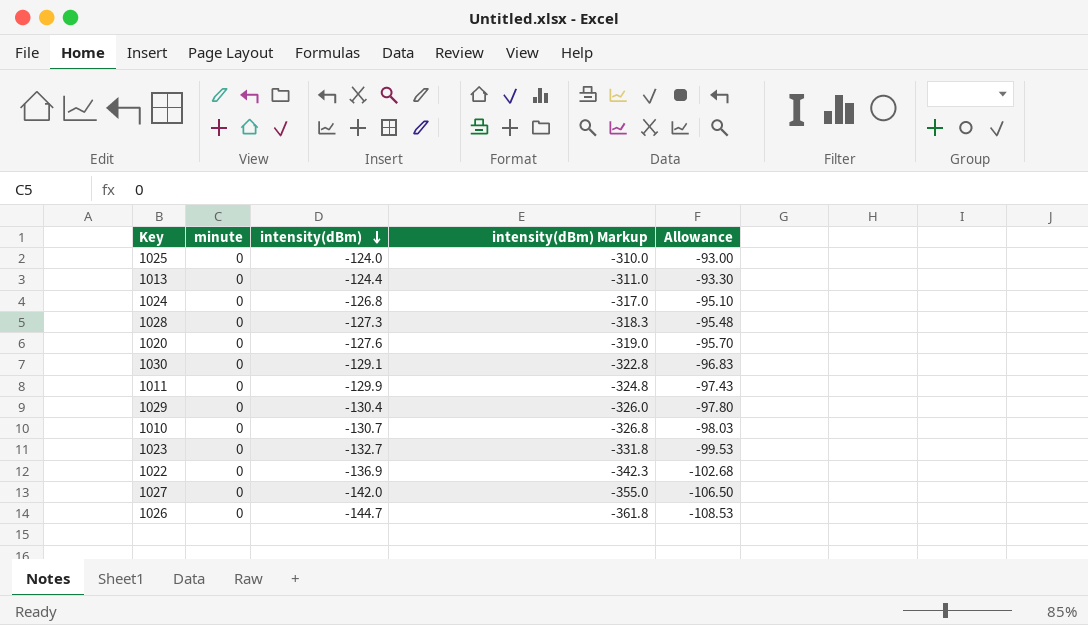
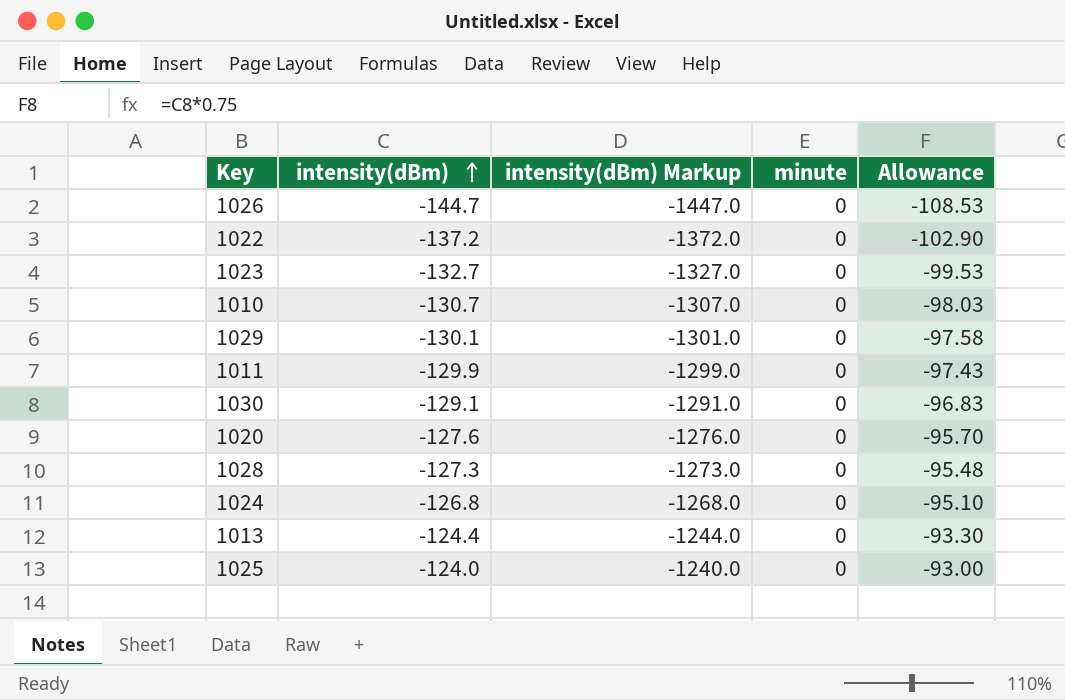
row order: intensity(dBm) descending -> intensity(dBm) ascending
column intensity(dBm) Markup | formula: [intensity(dBm)] * 2.5 -> [intensity(dBm)] * 10
column minute | position: 2 -> 4
row 1027: 0 | -142.0 | -355.0 | -106.50 -> none
1022 | intensity(dBm): -136.9 -> -137.2
1022 | Allowance: -102.68 -> -102.90
1029 | intensity(dBm): -130.4 -> -130.1
1029 | Allowance: -97.80 -> -97.58

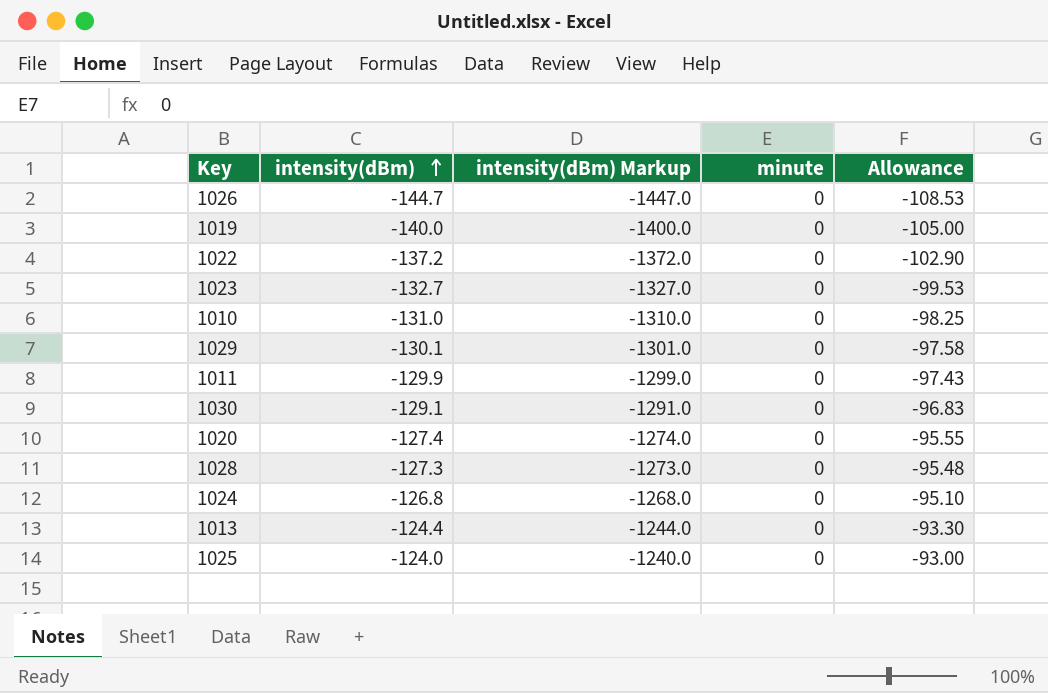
row 1019: none -> -140.0 | -1400.0 | 0 | -105.00
1010 | intensity(dBm): -130.7 -> -131.0
1010 | intensity(dBm) Markup: -1307.0 -> -1310.0
1010 | Allowance: -98.03 -> -98.25
1020 | intensity(dBm): -127.6 -> -127.4
1020 | intensity(dBm) Markup: -1276.0 -> -1274.0
1020 | Allowance: -95.70 -> -95.55

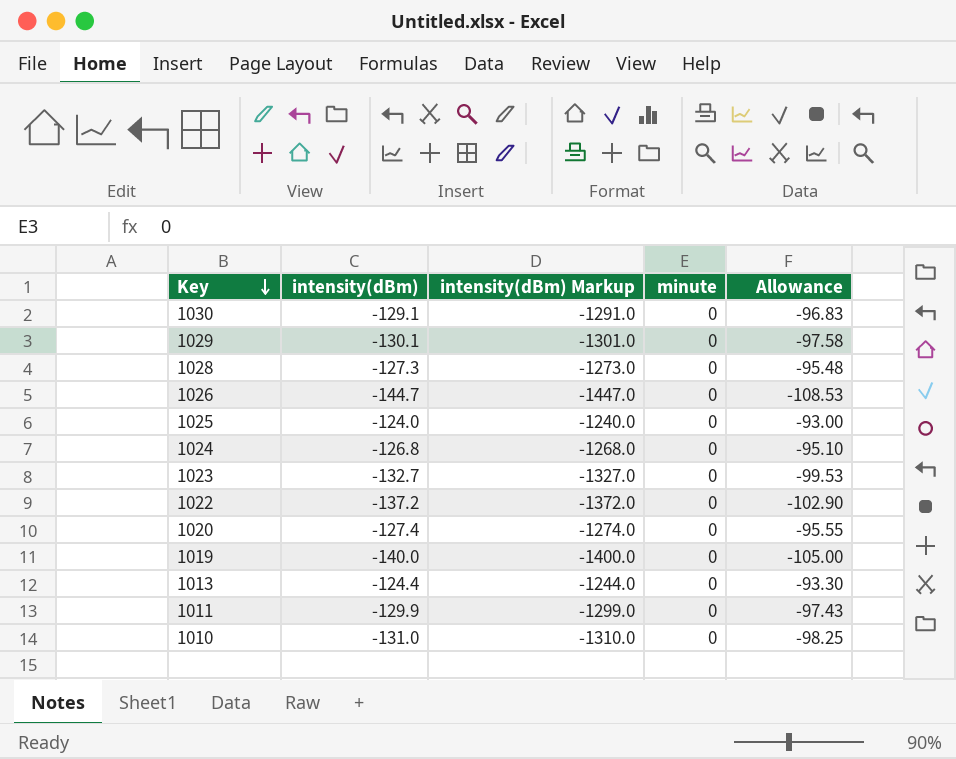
row order: intensity(dBm) ascending -> Key descending

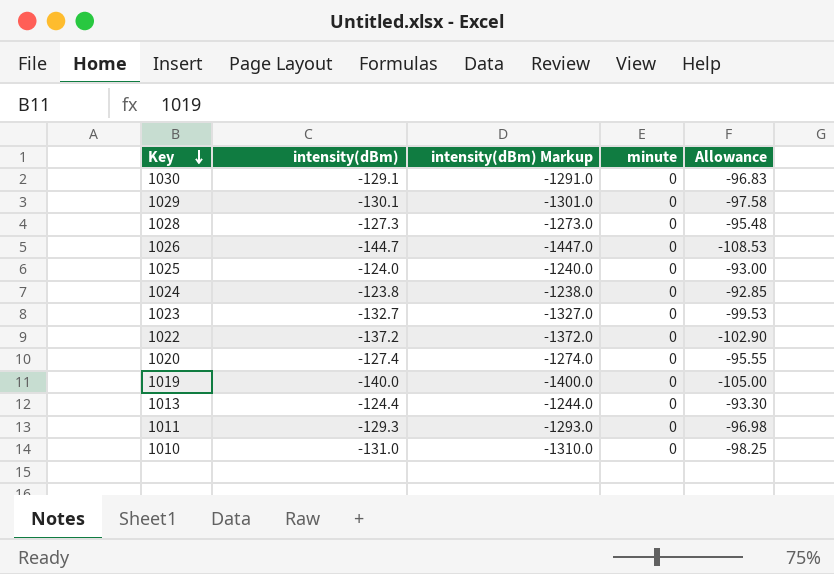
1024 | intensity(dBm): -126.8 -> -123.8
1024 | intensity(dBm) Markup: -1268.0 -> -1238.0
1024 | Allowance: -95.10 -> -92.85
1011 | intensity(dBm): -129.9 -> -129.3
1011 | intensity(dBm) Markup: -1299.0 -> -1293.0
1011 | Allowance: -97.43 -> -96.98

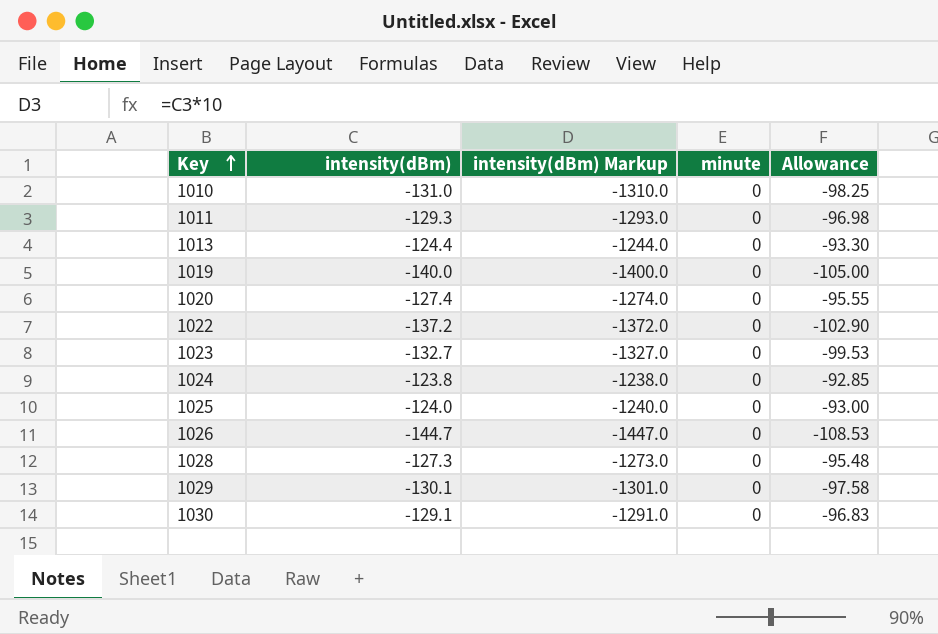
row order: Key descending -> Key ascending

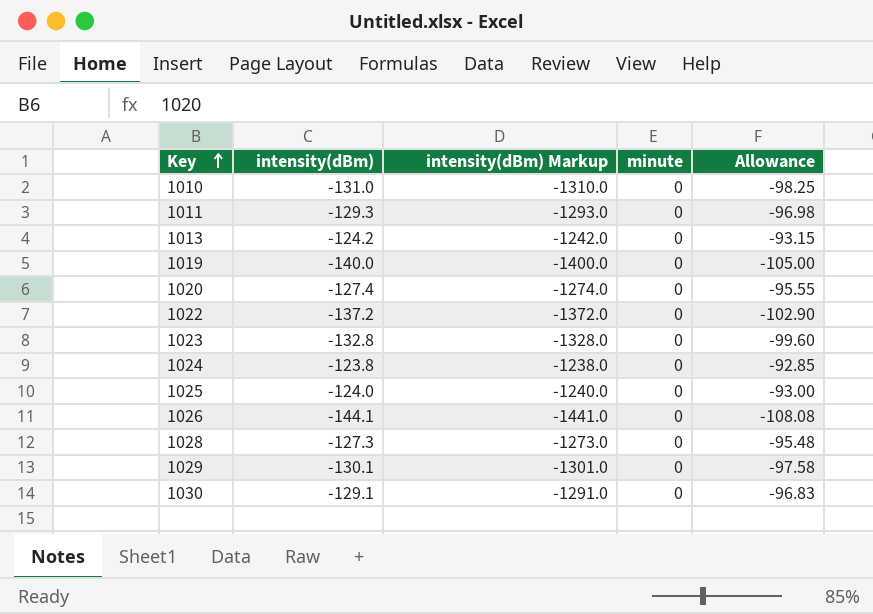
1013 | intensity(dBm): -124.4 -> -124.2
1013 | intensity(dBm) Markup: -1244.0 -> -1242.0
1013 | Allowance: -93.30 -> -93.15
1023 | intensity(dBm): -132.7 -> -132.8
1023 | intensity(dBm) Markup: -1327.0 -> -1328.0
1023 | Allowance: -99.53 -> -99.60
1026 | intensity(dBm): -144.7 -> -144.1
1026 | intensity(dBm) Markup: -1447.0 -> -1441.0
1026 | Allowance: -108.53 -> -108.08

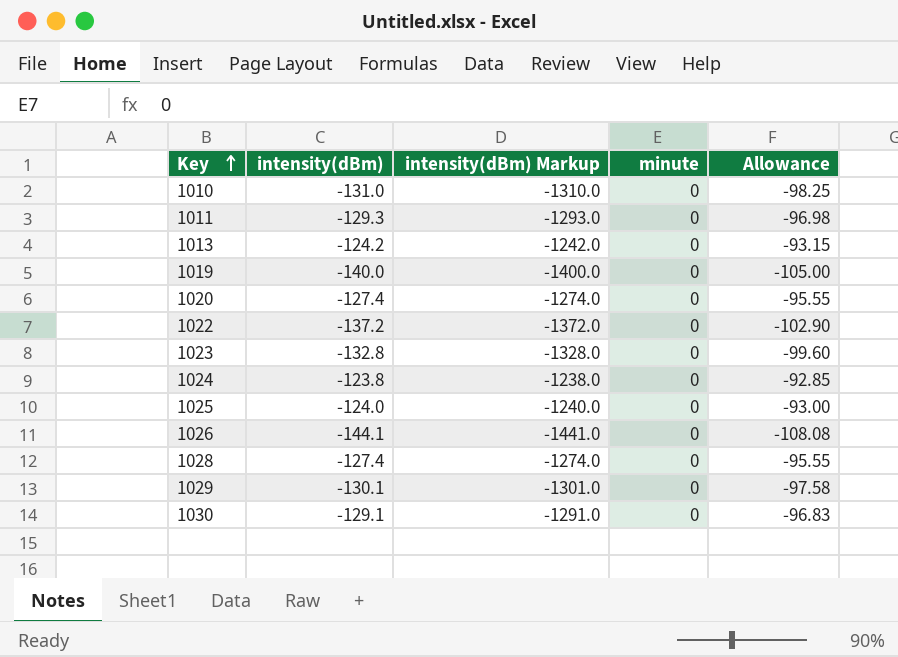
1028 | intensity(dBm): -127.3 -> -127.4
1028 | intensity(dBm) Markup: -1273.0 -> -1274.0
1028 | Allowance: -95.48 -> -95.55

